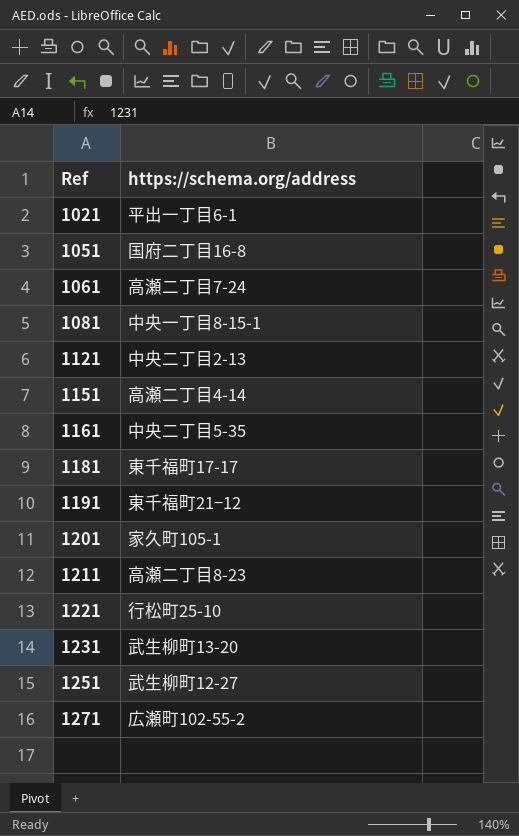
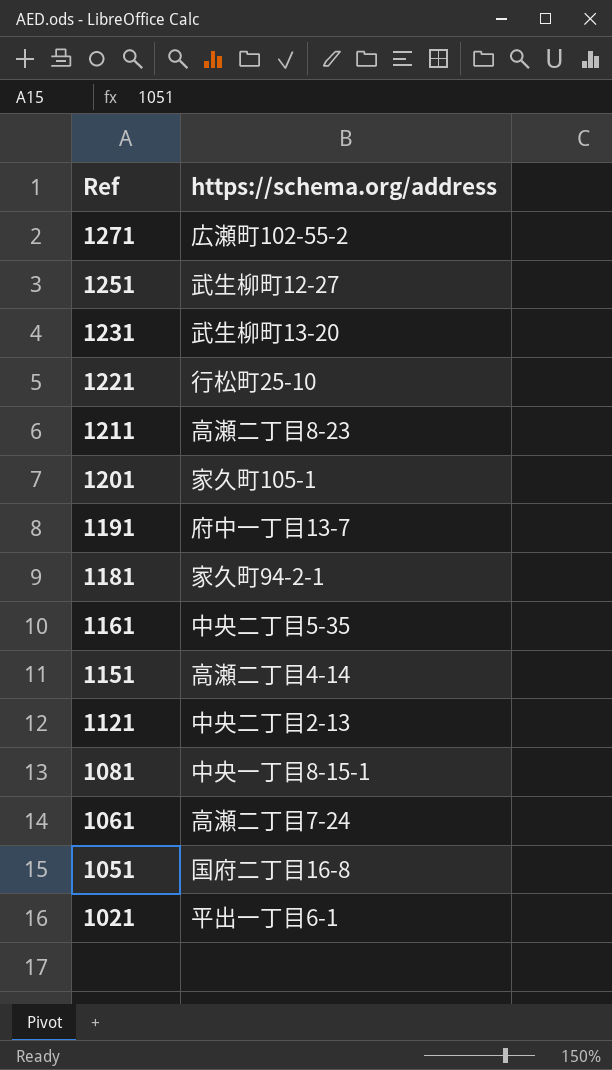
row order: Ref ascending -> Ref descending
1191 | https://schema.org/address: 東千福町21−12 -> 府中一丁目13-7
1181 | https://schema.org/address: 東千福町17-17 -> 家久町94-2-1

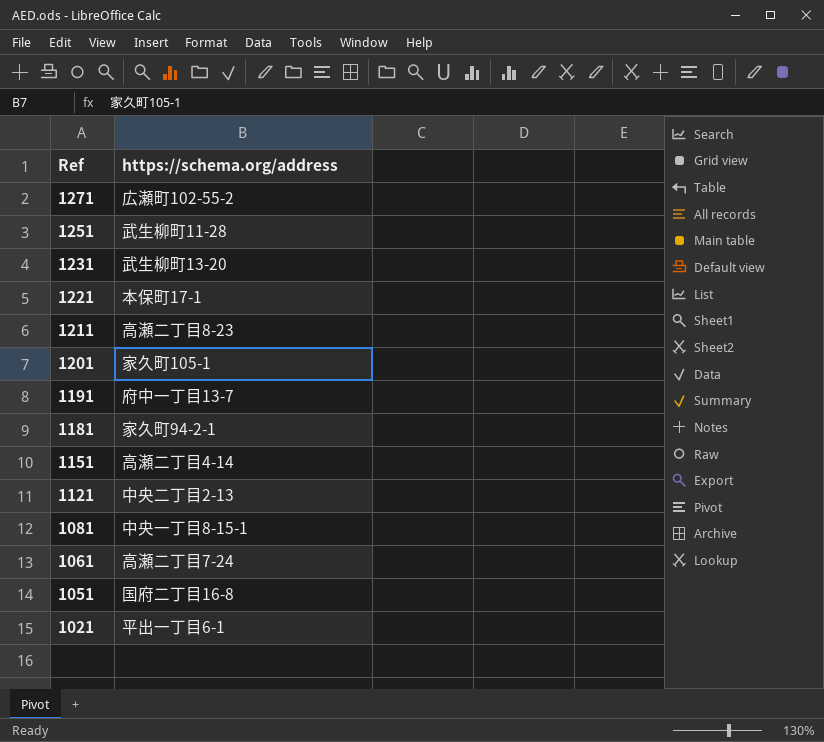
row 1161: 中央二丁目5-35 -> none
1251 | https://schema.org/address: 武生柳町12-27 -> 武生柳町11-28
1221 | https://schema.org/address: 行松町25-10 -> 本保町17-1

